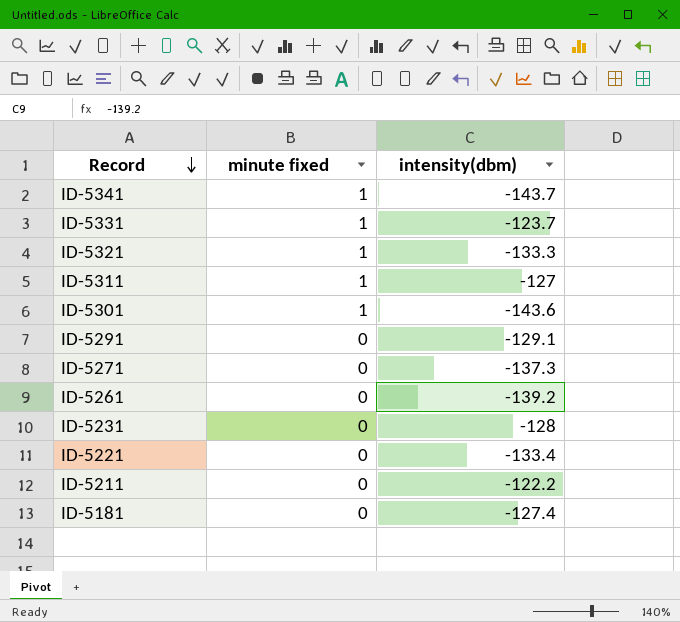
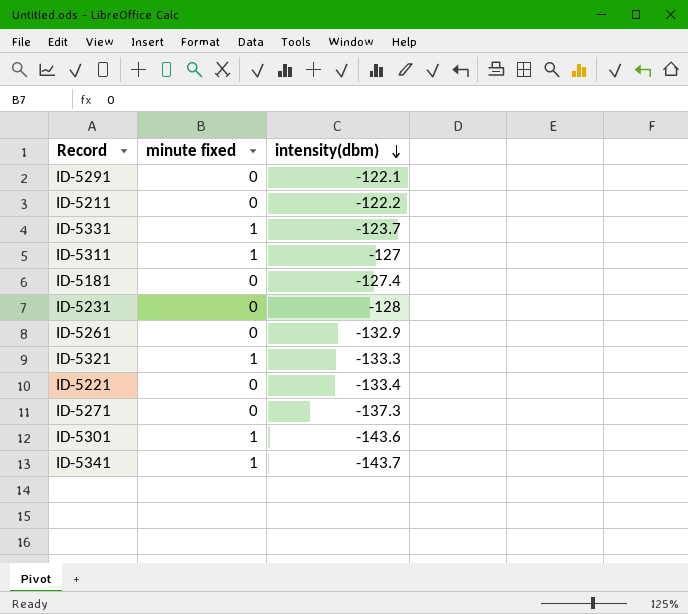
row order: Record descending -> intensity(dbm) descending
ID-5291 | intensity(dbm): -129.1 -> -122.1
ID-5261 | intensity(dbm): -139.2 -> -132.9

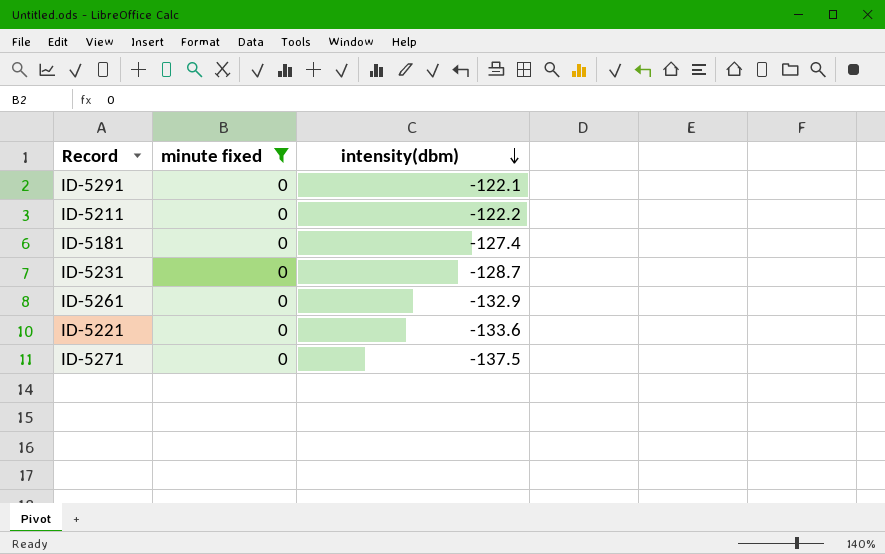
filter: none -> minute fixed = 0
ID-5231 | intensity(dbm): -128 -> -128.7
ID-5221 | intensity(dbm): -133.4 -> -133.6
ID-5271 | intensity(dbm): -137.3 -> -137.5

